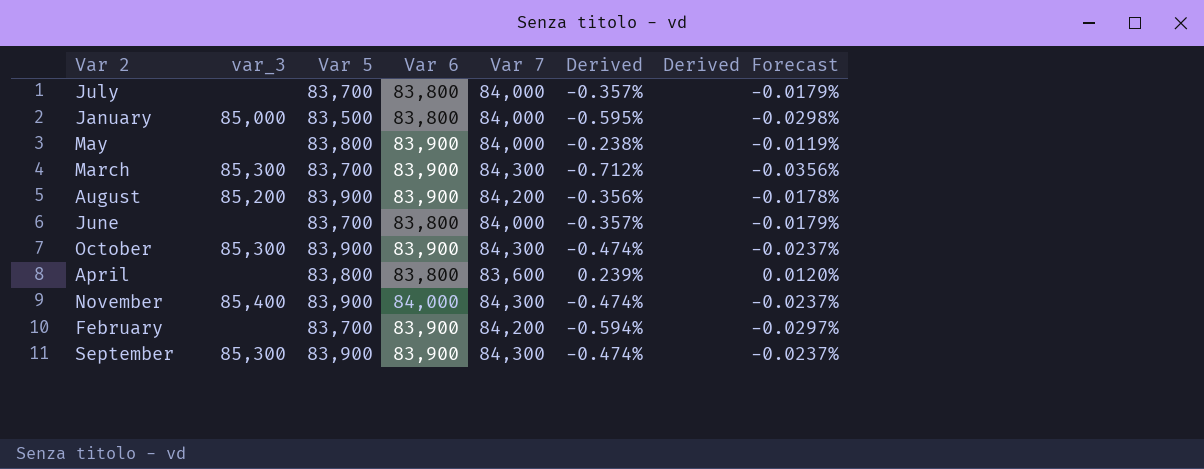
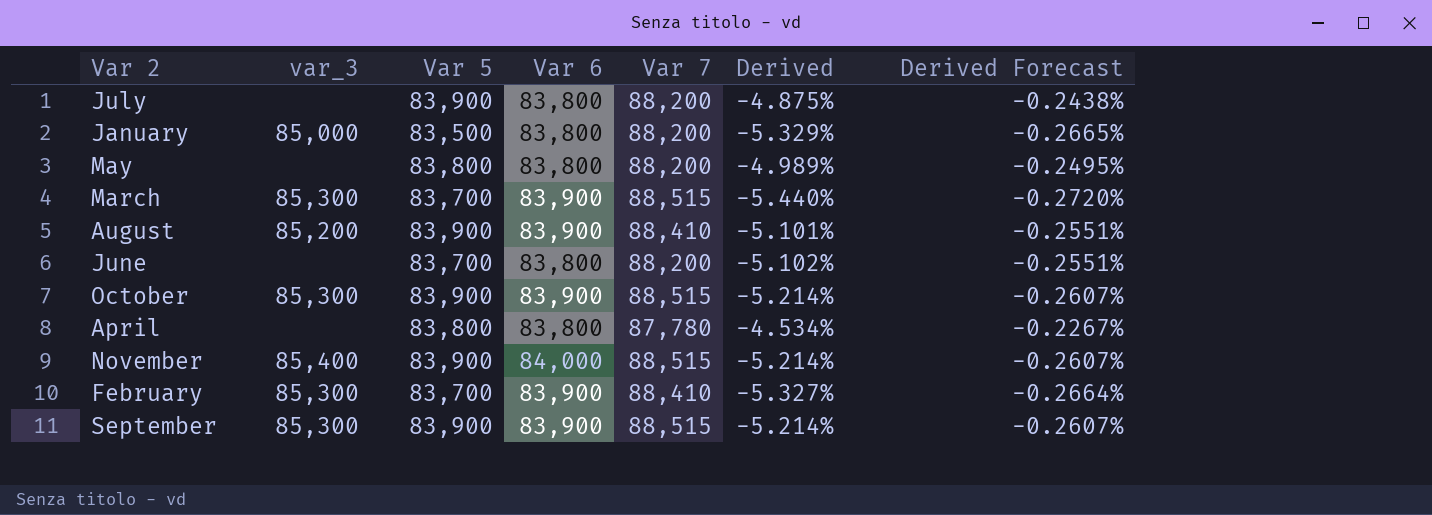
July | Var 5: 83,700 -> 83,900
July | Var 7: 84,000 -> 88,200
July | Derived: -0.357% -> -4.875%
July | Derived Forecast: -0.0179% -> -0.2438%
January | Var 7: 84,000 -> 88,200
January | Derived: -0.595% -> -5.329%
January | Derived Forecast: -0.0298% -> -0.2665%
May | Var 6: 83,900 -> 83,800
May | Var 7: 84,000 -> 88,200
May | Derived: -0.238% -> -4.989%
May | Derived Forecast: -0.0119% -> -0.2495%
March | Var 7: 84,300 -> 88,515
March | Derived: -0.712% -> -5.440%
March | Derived Forecast: -0.0356% -> -0.2720%
August | Var 7: 84,200 -> 88,410
August | Derived: -0.356% -> -5.101%
August | Derived Forecast: -0.0178% -> -0.2551%
June | Var 7: 84,000 -> 88,200
June | Derived: -0.357% -> -5.102%
June | Derived Forecast: -0.0179% -> -0.2551%
October | Var 7: 84,300 -> 88,515
October | Derived: -0.474% -> -5.214%
October | Derived Forecast: -0.0237% -> -0.2607%
April | Var 7: 83,600 -> 87,780
April | Derived: 0.239% -> -4.534%
April | Derived Forecast: 0.0120% -> -0.2267%
November | Var 7: 84,300 -> 88,515
November | Derived: -0.474% -> -5.214%
November | Derived Forecast: -0.0237% -> -0.2607%
February | var_3: none -> 85,300
February | Var 7: 84,200 -> 88,410
February | Derived: -0.594% -> -5.327%
February | Derived Forecast: -0.0297% -> -0.2664%
September | Var 7: 84,300 -> 88,515
September | Derived: -0.474% -> -5.214%
September | Derived Forecast: -0.0237% -> -0.2607%

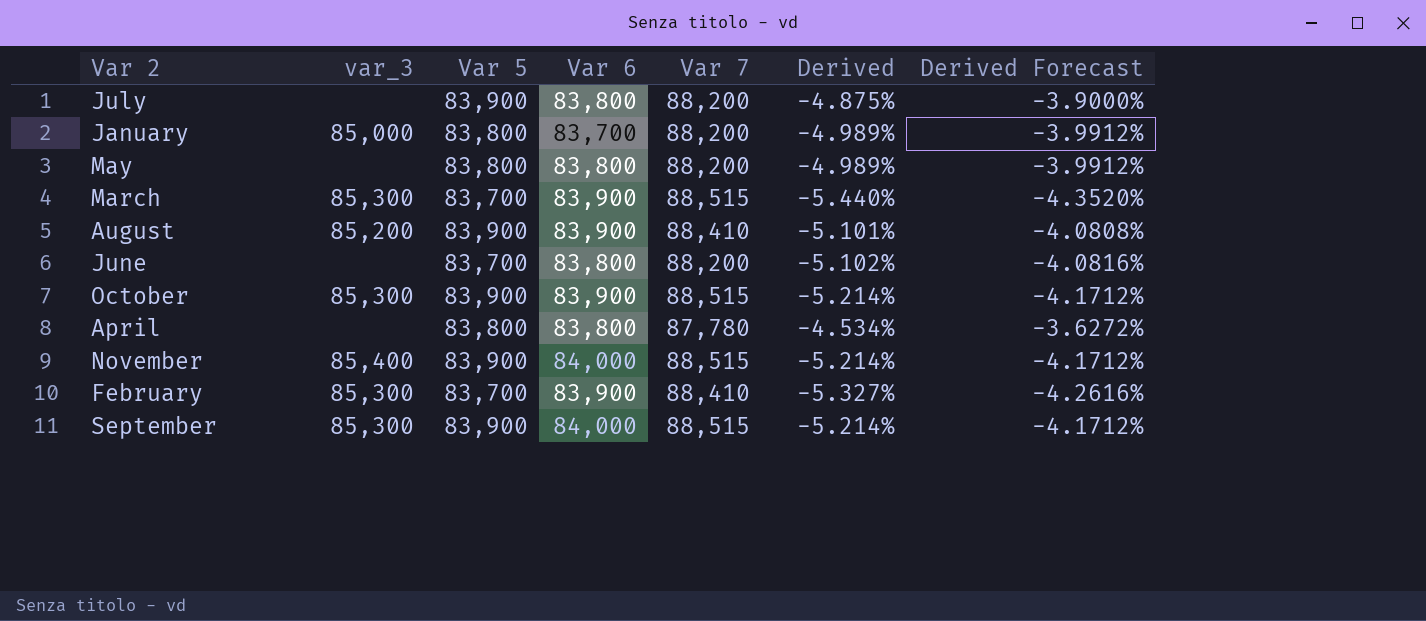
column Derived Forecast | formula: [Derived] * 0.05 -> [Derived] * 0.8
January | Var 5: 83,500 -> 83,800
January | Var 6: 83,800 -> 83,700
January | Derived: -5.329% -> -4.989%
September | Var 6: 83,900 -> 84,000

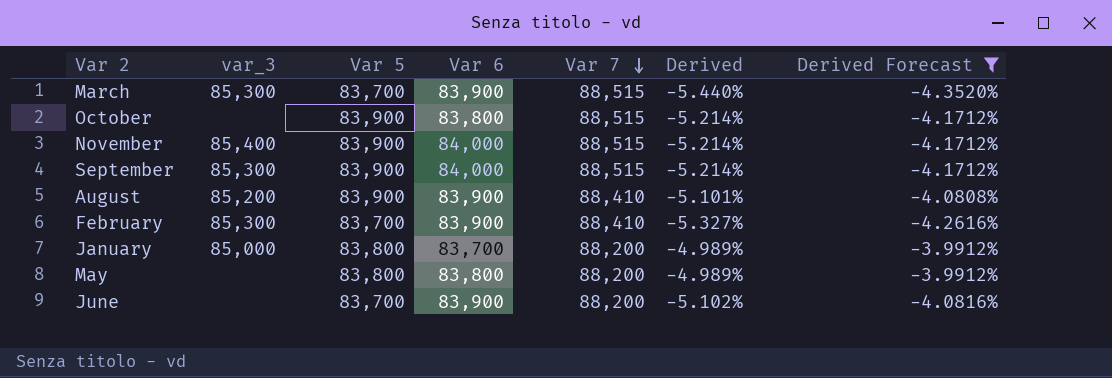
filter: none -> Derived Forecast <= -3.9912%
row order: none -> Var 7 descending
October | var_3: 85,300 -> none
October | Var 6: 83,900 -> 83,800
June | Var 6: 83,800 -> 83,900

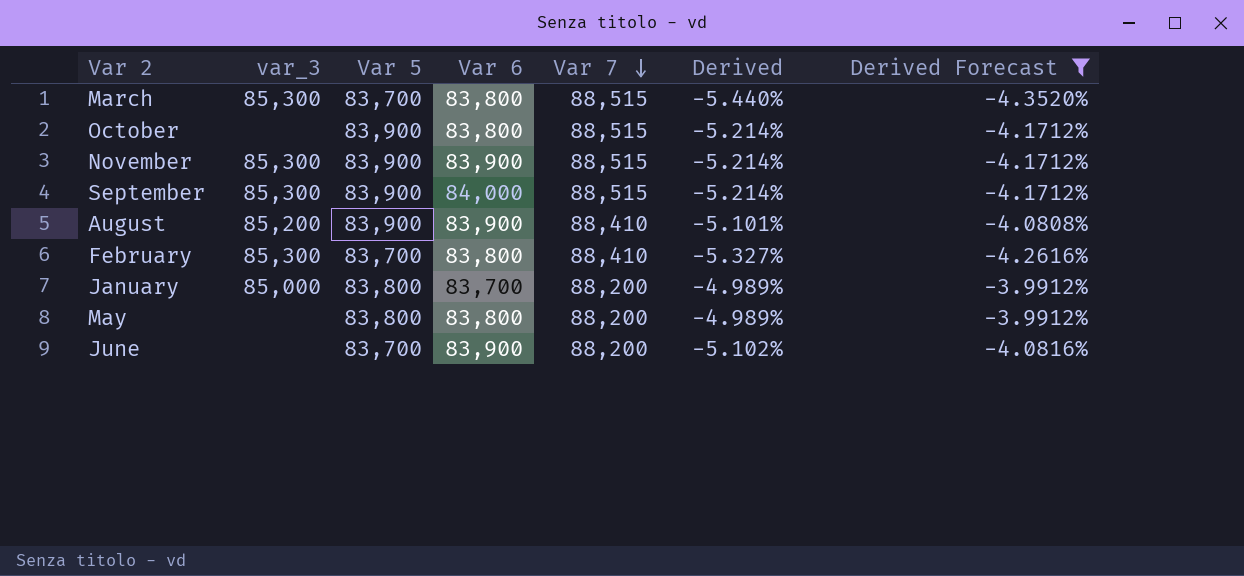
March | Var 6: 83,900 -> 83,800
November | var_3: 85,400 -> 85,300
November | Var 6: 84,000 -> 83,900
February | Var 6: 83,900 -> 83,800

